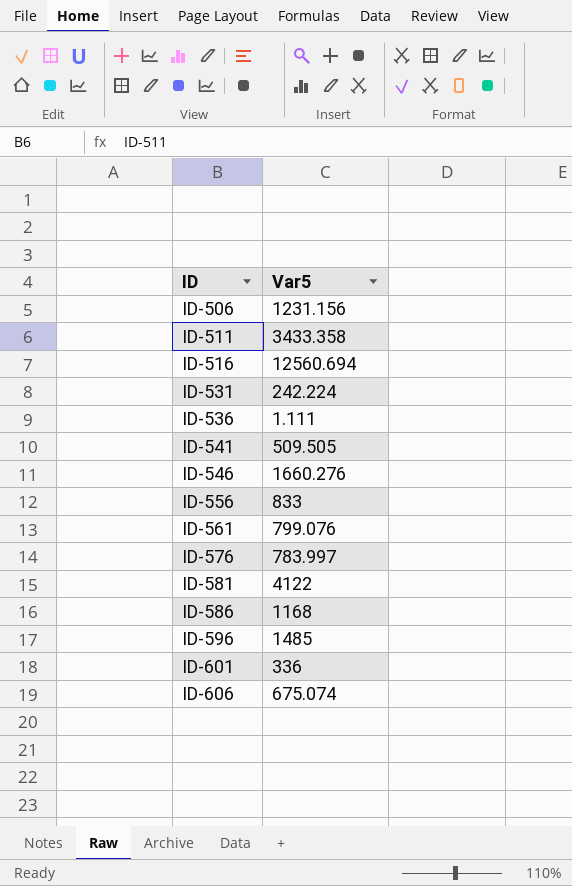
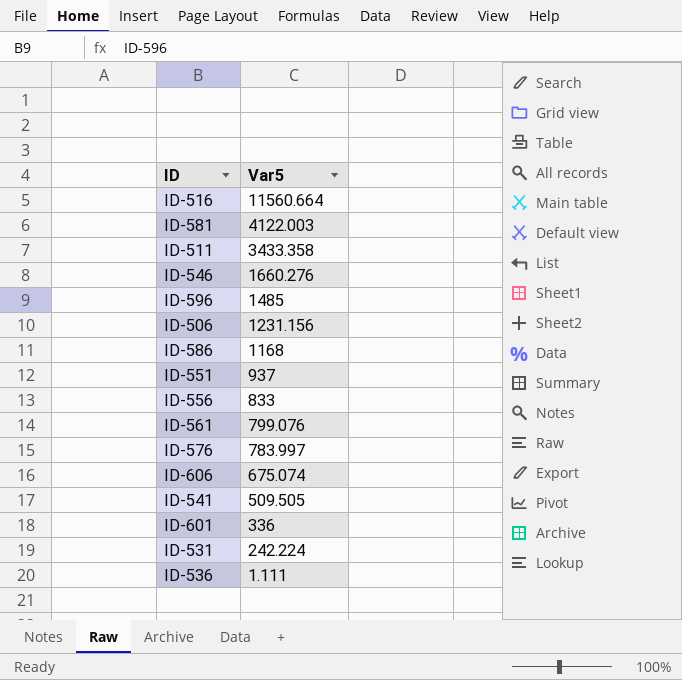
row order: ID ascending -> Var5 descending
ID-516 | Var5: 12560.694 -> 11560.664
ID-581 | Var5: 4122 -> 4122.003
row ID-551: none -> 937

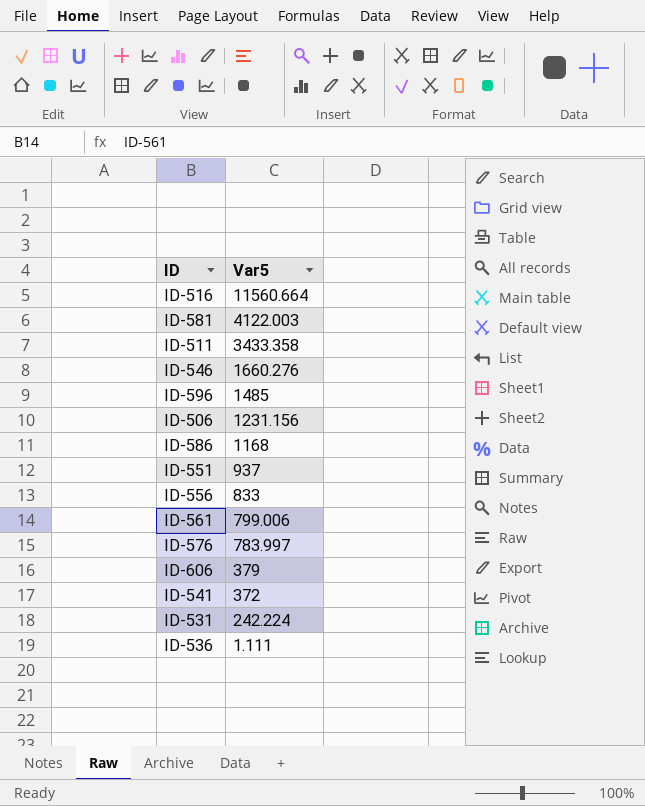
row ID-601: 336 -> none
ID-561 | Var5: 799.076 -> 799.006
ID-606 | Var5: 675.074 -> 379
ID-541 | Var5: 509.505 -> 372

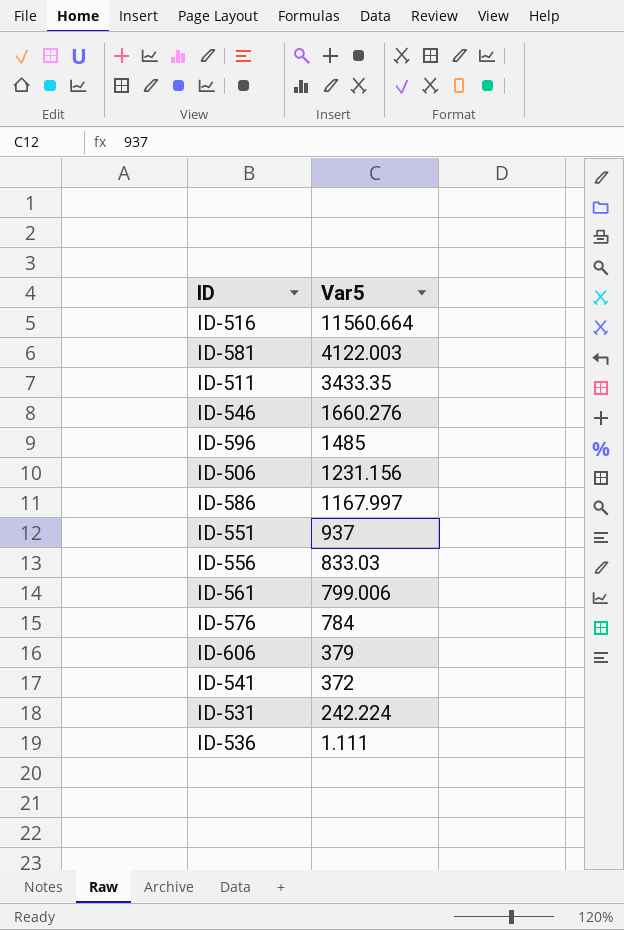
ID-511 | Var5: 3433.358 -> 3433.35
ID-586 | Var5: 1168 -> 1167.997
ID-556 | Var5: 833 -> 833.03
ID-576 | Var5: 783.997 -> 784

